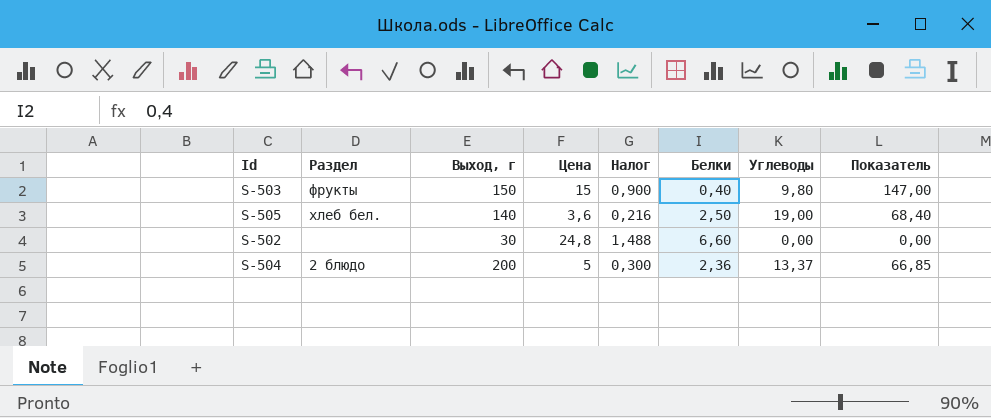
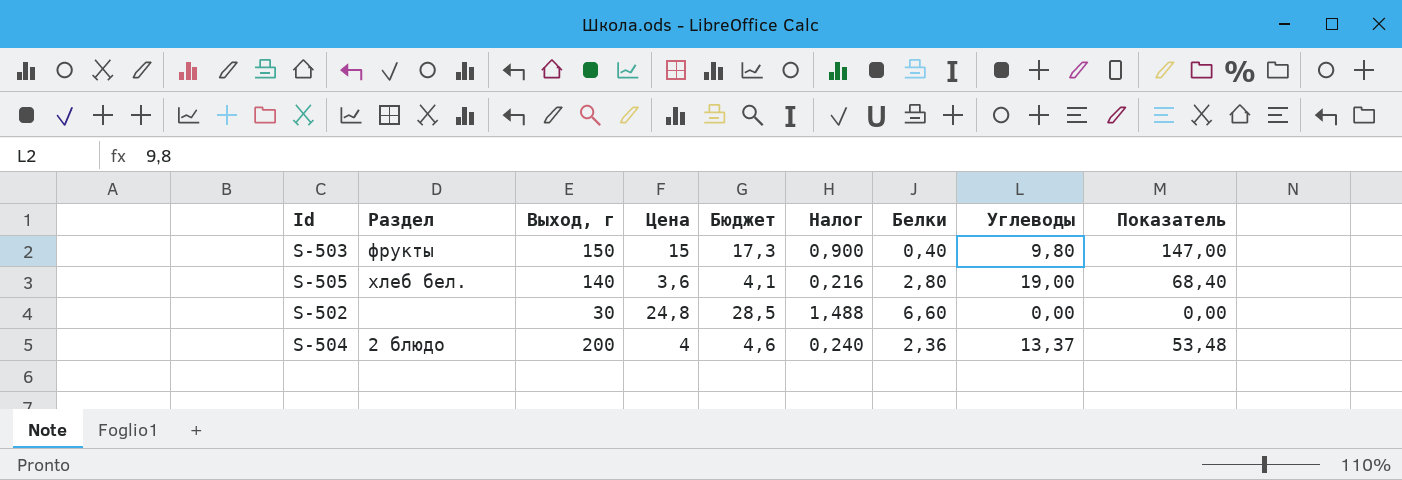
column Бюджет | formula: none -> [Цена] * 1,15
S-505 | Белки: 2,50 -> 2,80
S-504 | Цена: 5 -> 4
S-504 | Налог: 0,300 -> 0,240
S-504 | Показатель: 66,85 -> 53,48

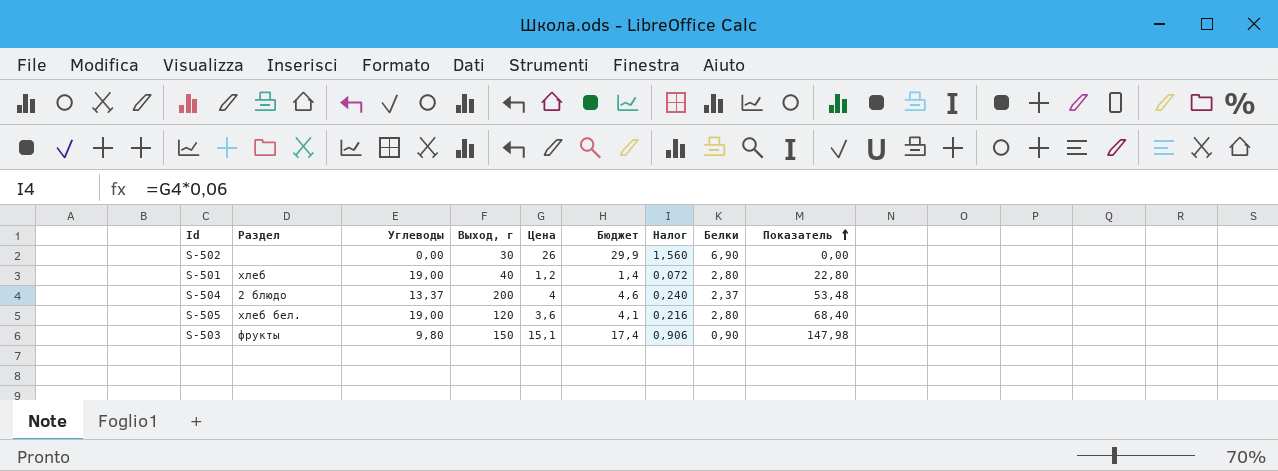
row order: none -> Показатель ascending
column Углеводы | position: 8 -> 3
S-502 | Цена: 24,8 -> 26
S-502 | Бюджет: 28,5 -> 29,9
S-502 | Налог: 1,488 -> 1,560
S-502 | Белки: 6,60 -> 6,90
row S-501: none -> хлеб | 19,00 | 40 | 1,2 | 1,4 | 0,072 | 2,80 | 22,80
S-504 | Белки: 2,36 -> 2,37
S-505 | Выход, г: 140 -> 120
S-503 | Цена: 15 -> 15,1
S-503 | Бюджет: 17,3 -> 17,4
S-503 | Налог: 0,900 -> 0,906
S-503 | Белки: 0,40 -> 0,90
S-503 | Показатель: 147,00 -> 147,98

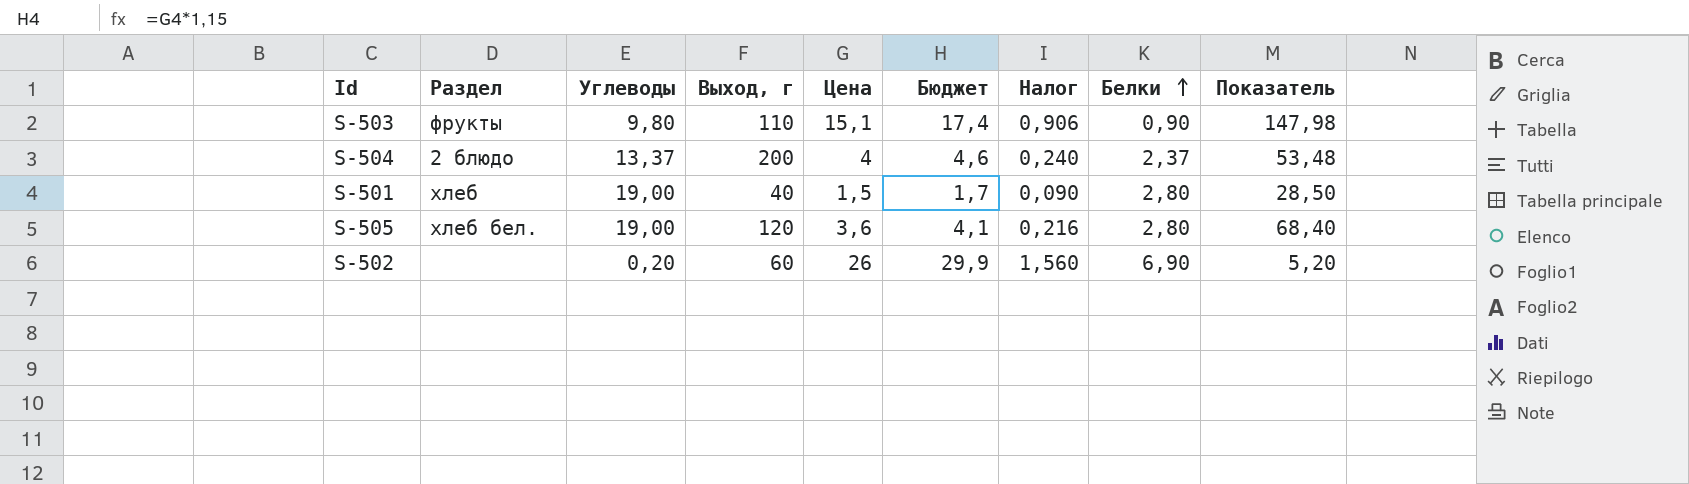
row order: Показатель ascending -> Белки ascending
S-503 | Выход, г: 150 -> 110
S-501 | Цена: 1,2 -> 1,5
S-501 | Бюджет: 1,4 -> 1,7
S-501 | Налог: 0,072 -> 0,090
S-501 | Показатель: 22,80 -> 28,50
S-502 | Углеводы: 0,00 -> 0,20
S-502 | Выход, г: 30 -> 60
S-502 | Показатель: 0,00 -> 5,20

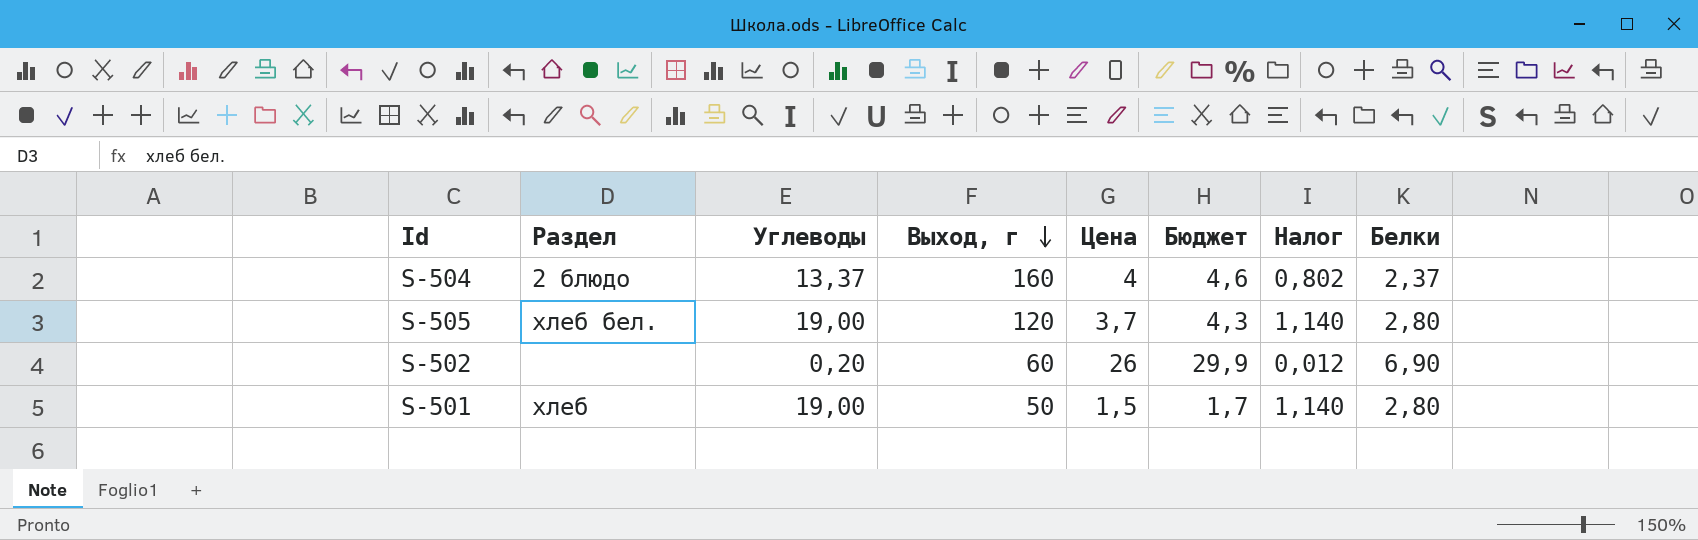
row order: Белки ascending -> Выход, г descending
column Показатель | formula: [Углеводы] * [Цена] -> none
column Налог | formula: [Цена] * 0,06 -> [Углеводы] * 0,06
row S-503: фрукты | 9,80 | 110 | 15,1 | 17,4 | 0,906 | 0,90 | 147,98 -> none
S-504 | Выход, г: 200 -> 160
S-505 | Цена: 3,6 -> 3,7
S-505 | Бюджет: 4,1 -> 4,3
S-501 | Выход, г: 40 -> 50

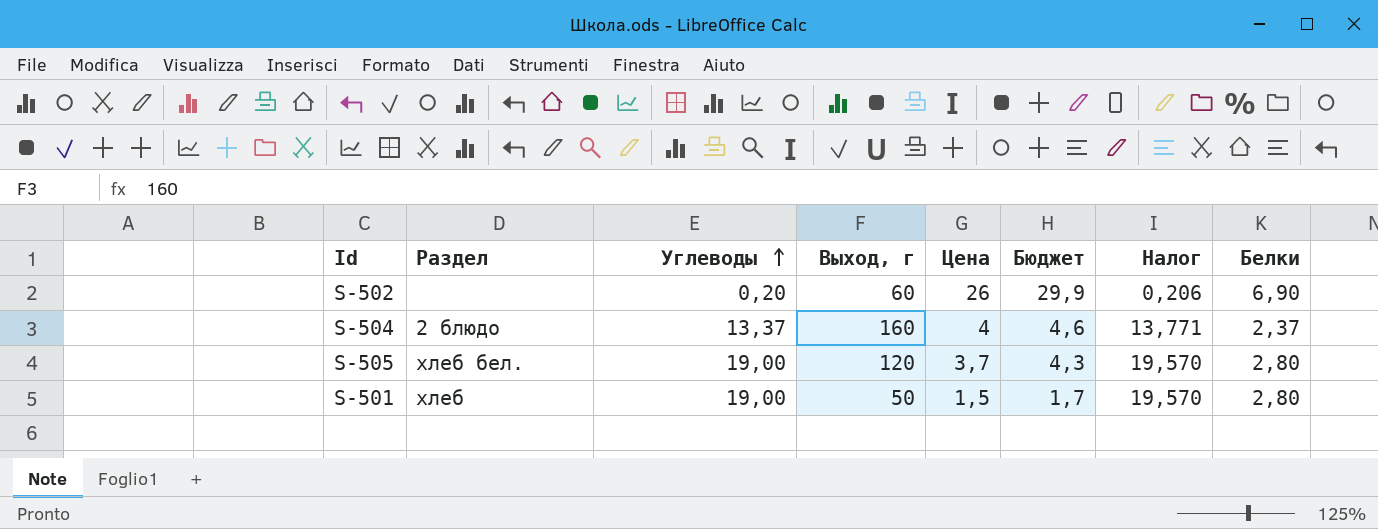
row order: Выход, г descending -> Углеводы ascending
column Налог | formula: [Углеводы] * 0,06 -> [Углеводы] * 1,03

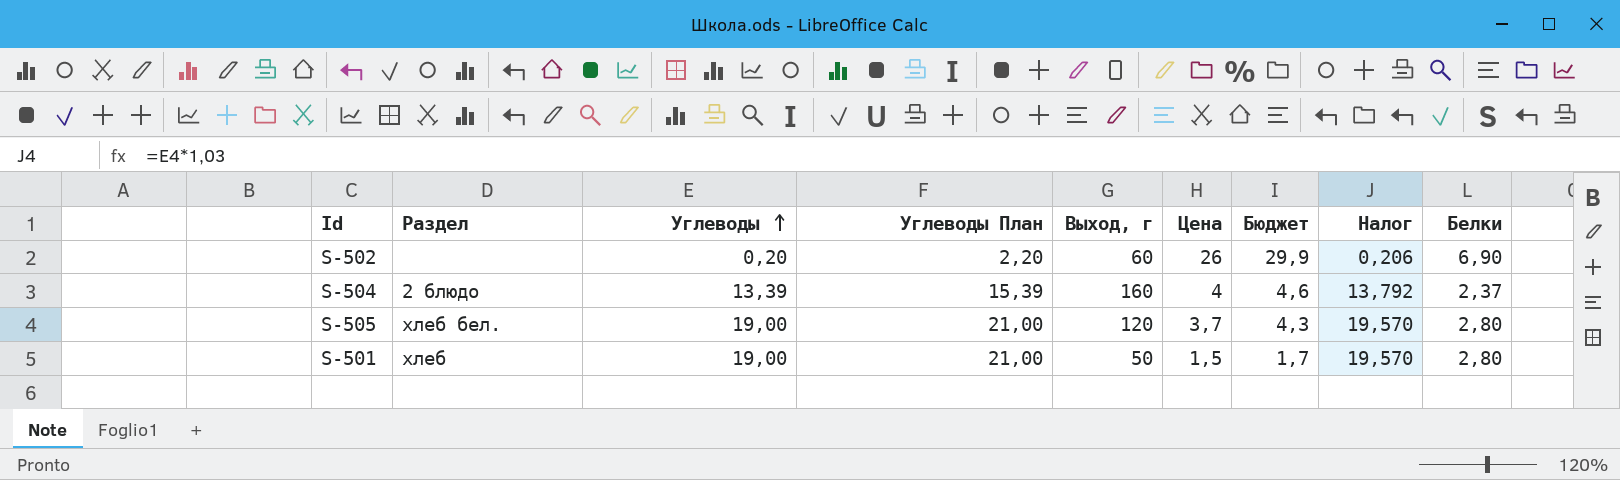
column Углеводы План | formula: none -> [Углеводы] + 2
S-504 | Углеводы: 13,37 -> 13,39
S-504 | Налог: 13,771 -> 13,792

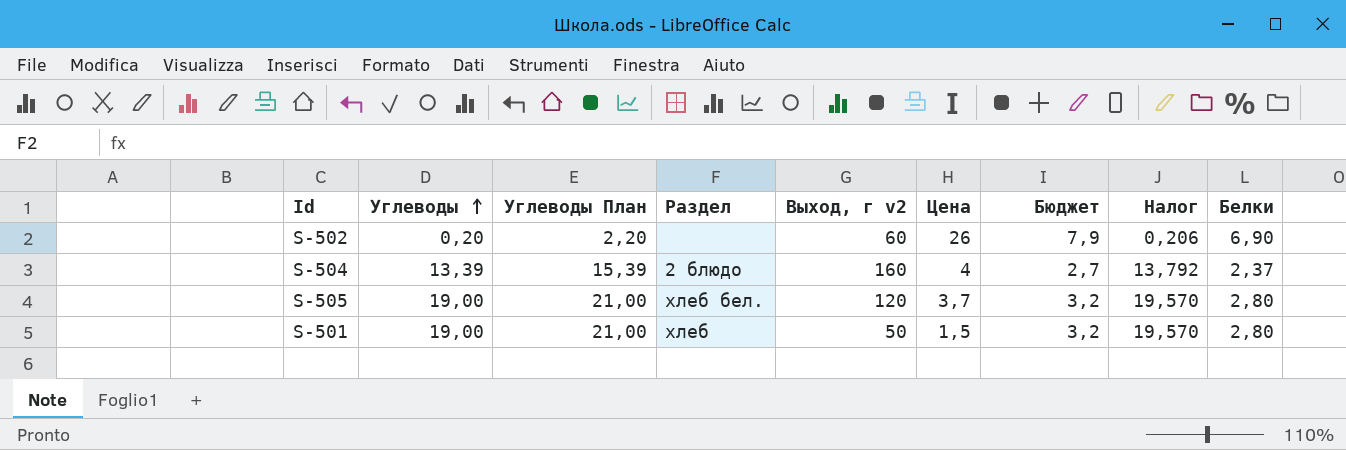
column Раздел | position: 2 -> 4
column name: Выход, г -> Выход, г v2
column Бюджет | formula: [Цена] * 1,15 -> [Белки] * 1,15

